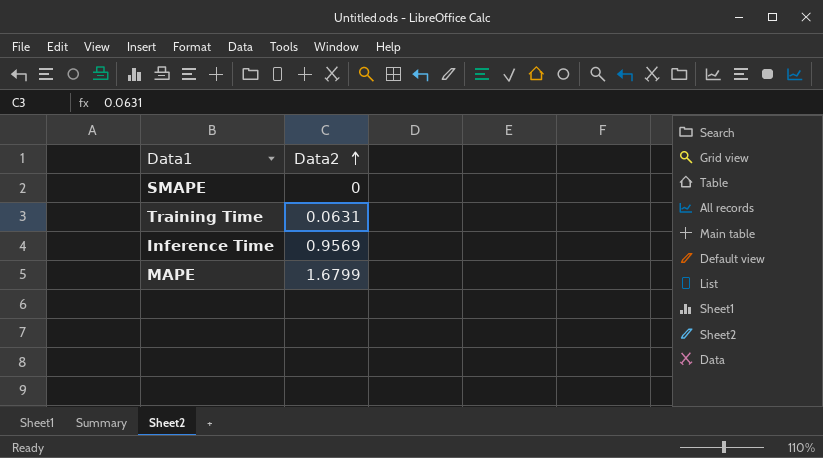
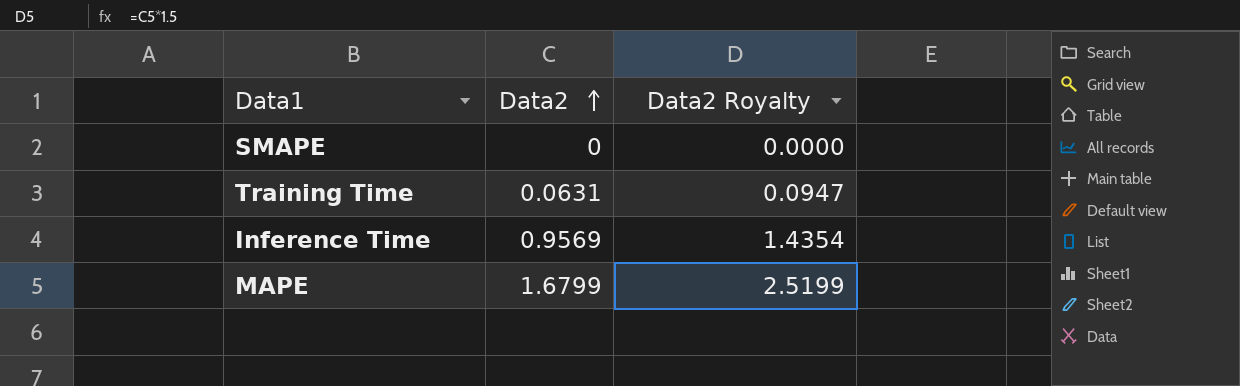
column Data2 Royalty | formula: none -> [Data2] * 1.5

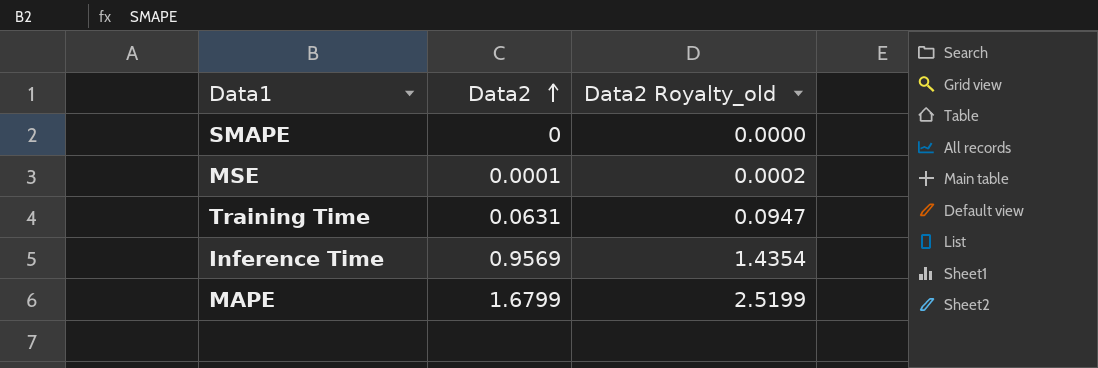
column name: Data2 Royalty -> Data2 Royalty_old
row MSE: none -> 0.0001 | 0.0002

